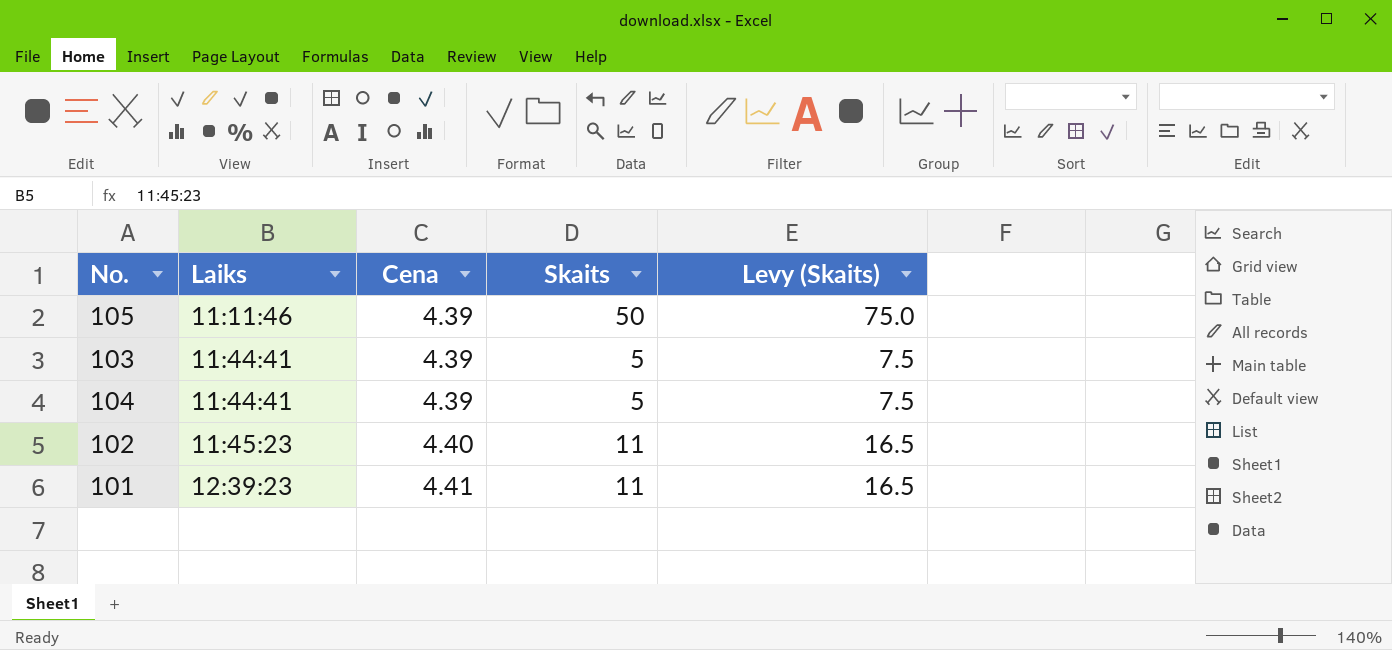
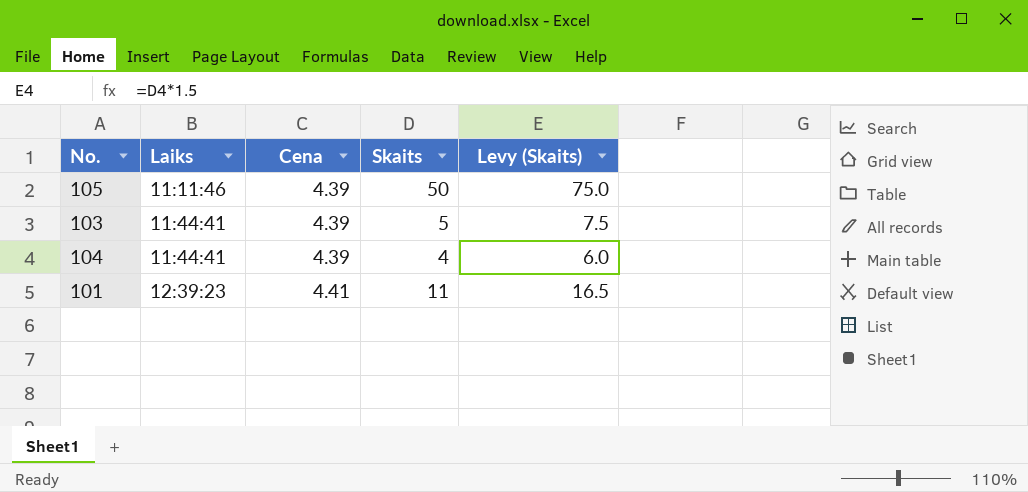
row 102: 11:45:23 | 4.40 | 11 | 16.5 -> none
104 | Skaits: 5 -> 4
104 | Levy (Skaits): 7.5 -> 6.0

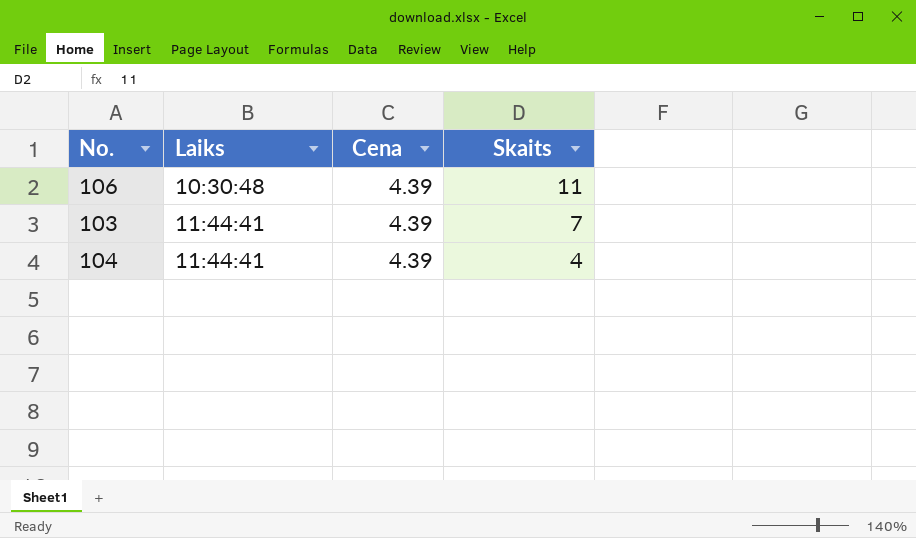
column Levy (Skaits) | formula: [Skaits] * 1.5 -> none
row 105: 11:11:46 | 4.39 | 50 | 75.0 -> none
row 101: 12:39:23 | 4.41 | 11 | 16.5 -> none
row 106: none -> 10:30:48 | 4.39 | 11
103 | Skaits: 5 -> 7

